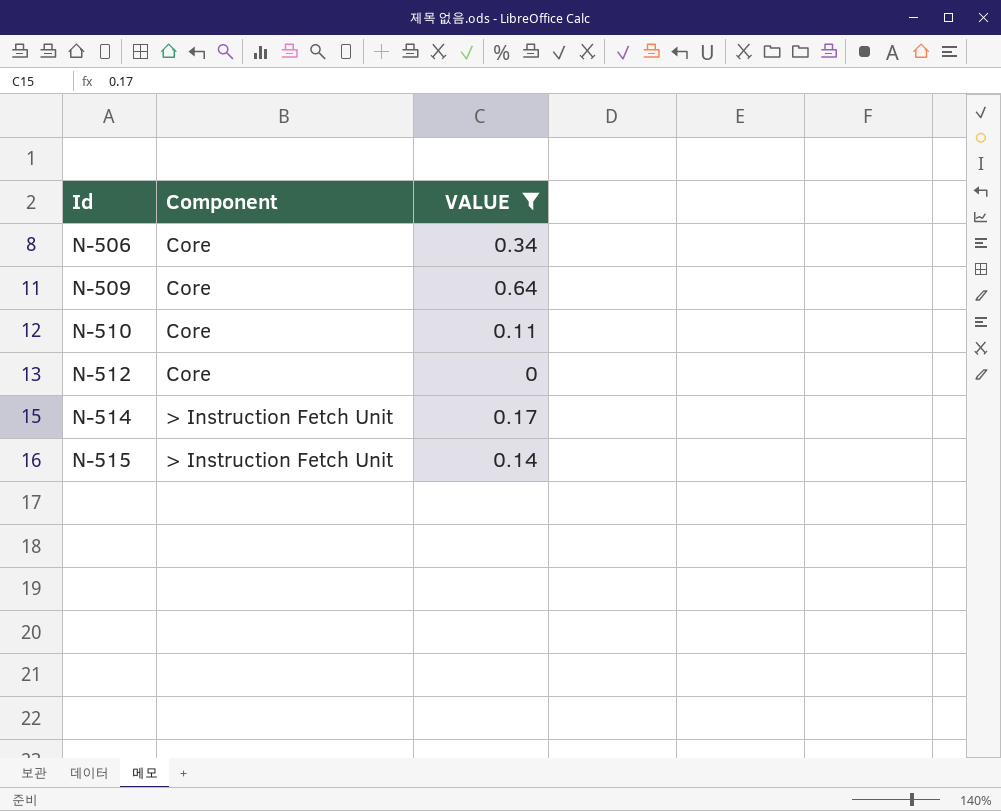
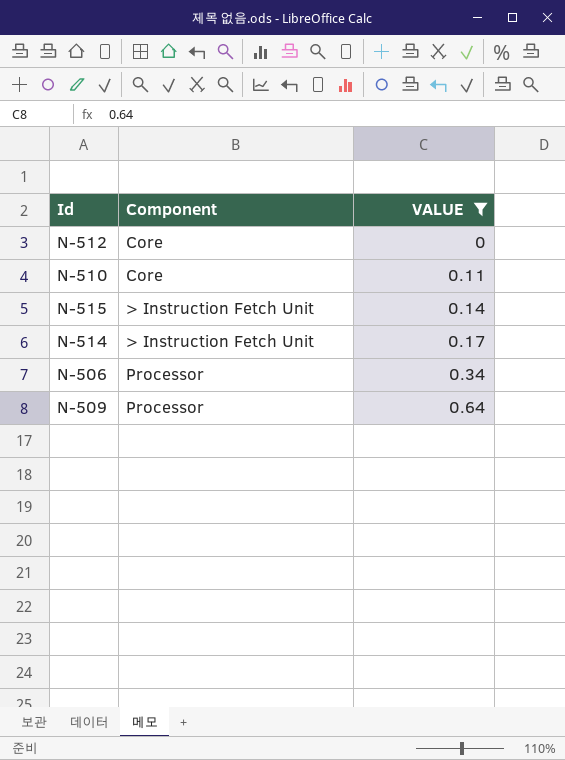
row order: Id ascending -> VALUE ascending
N-506 | Component: Core -> Processor
N-509 | Component: Core -> Processor

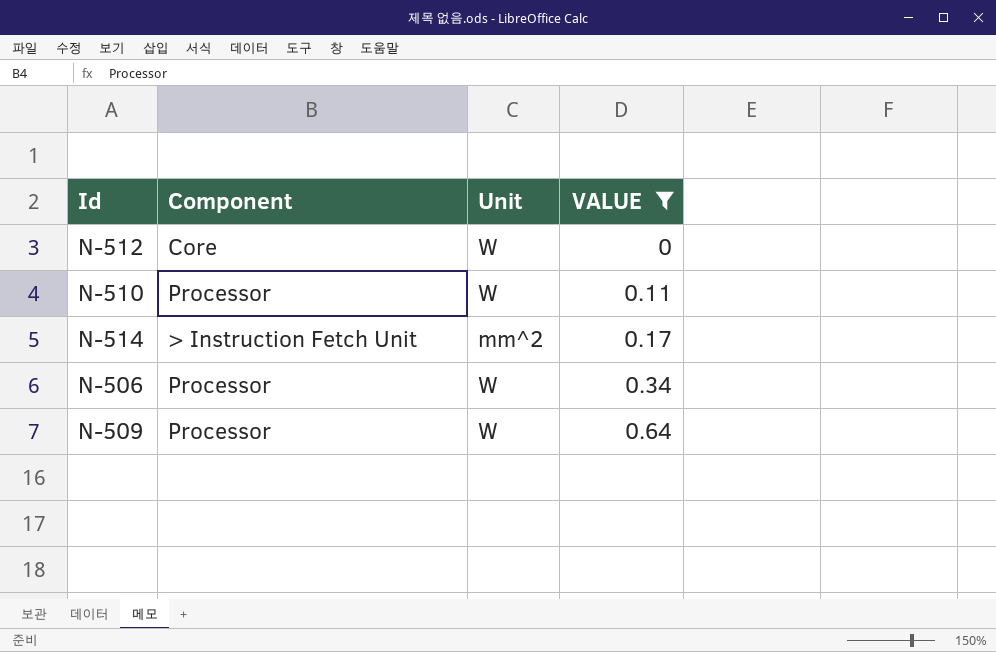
column Unit | position: none -> 3
row N-515: > Instruction Fetch Unit | 0.14 -> none
N-510 | Component: Core -> Processor

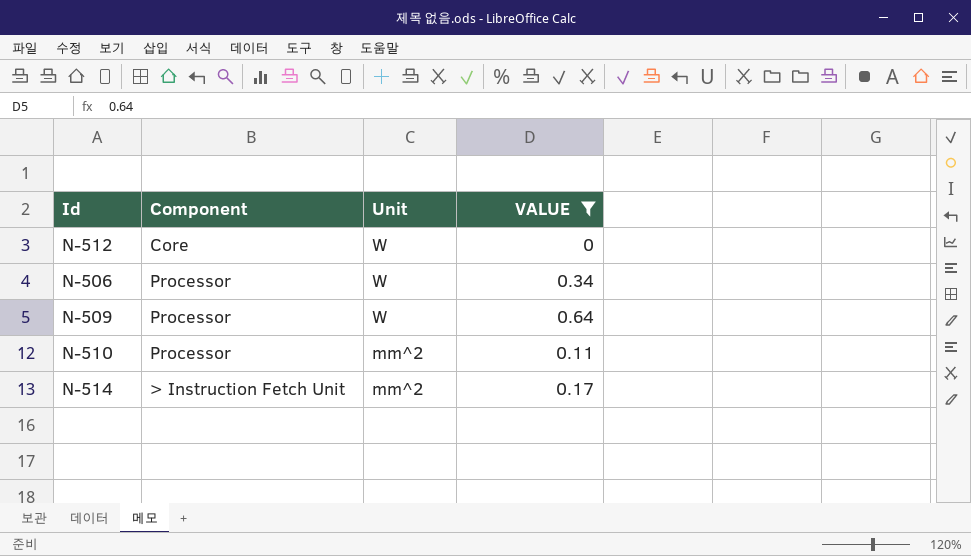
row order: VALUE ascending -> Unit descending
N-510 | Unit: W -> mm^2

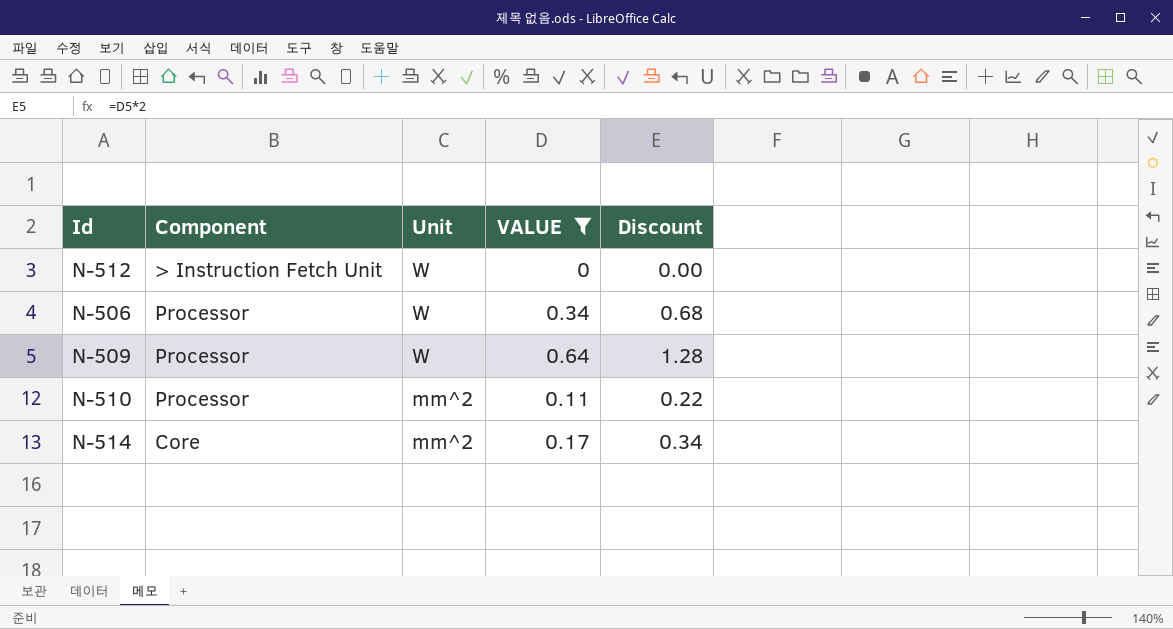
column Discount | formula: none -> [VALUE] * 2
N-512 | Component: Core -> > Instruction Fetch Unit
N-514 | Component: > Instruction Fetch Unit -> Core

